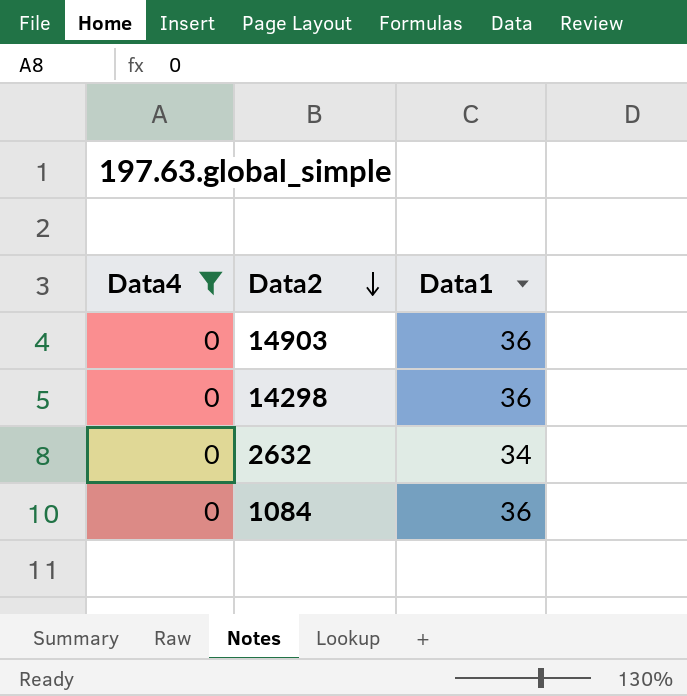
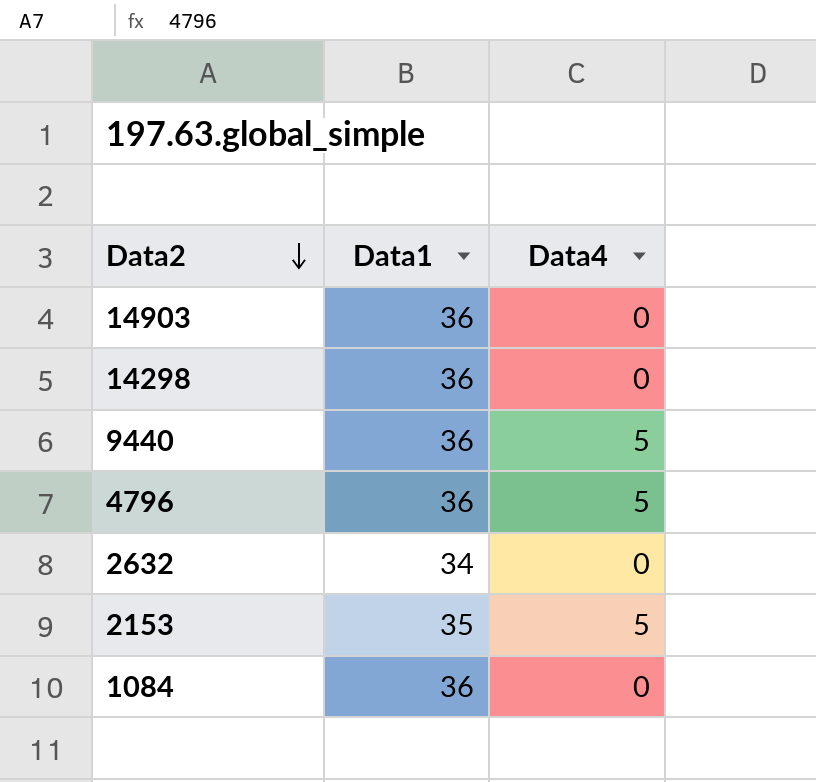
filter: Data4 = 0 -> none
column Data4 | position: 1 -> 3

